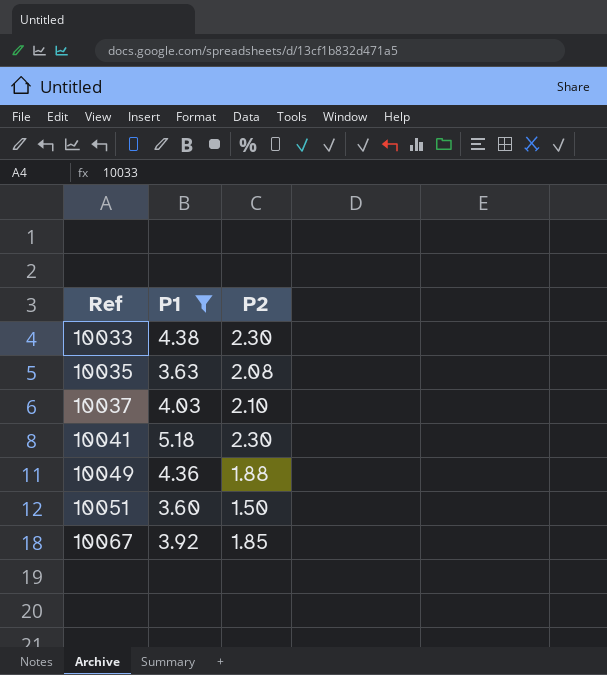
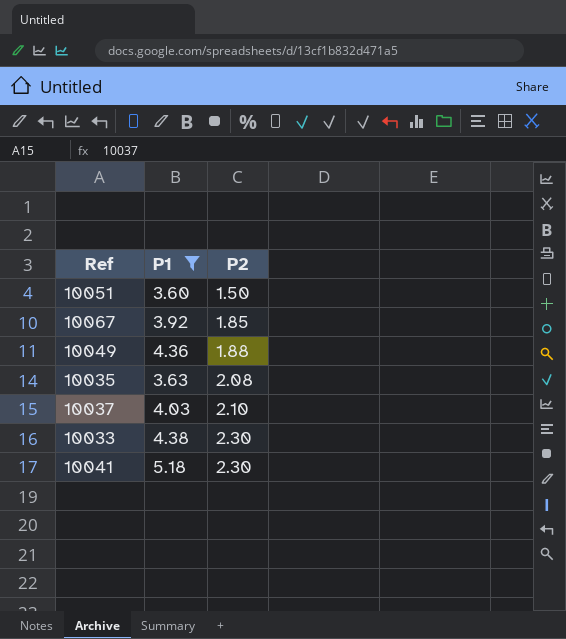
row order: Ref ascending -> P2 ascending

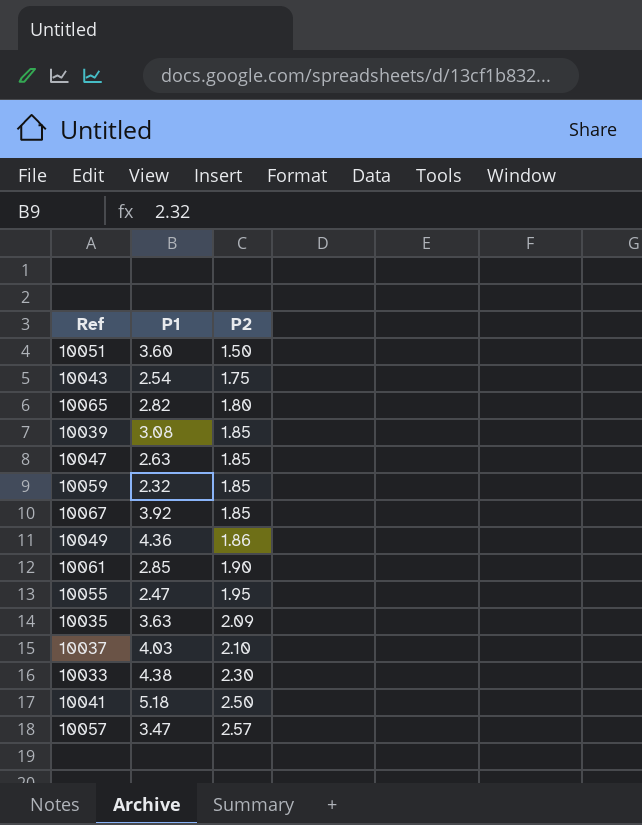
filter: P1 >= 3.60 -> none
10049 | P2: 1.88 -> 1.86
10035 | P2: 2.08 -> 2.09
10041 | P2: 2.30 -> 2.50

